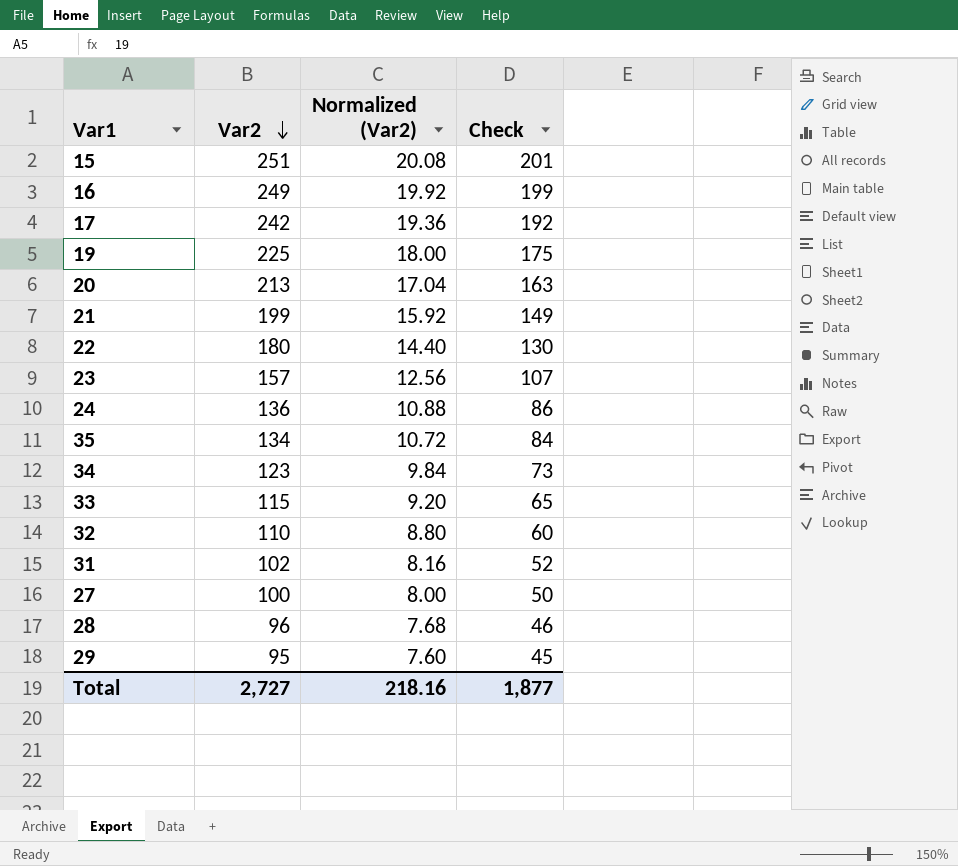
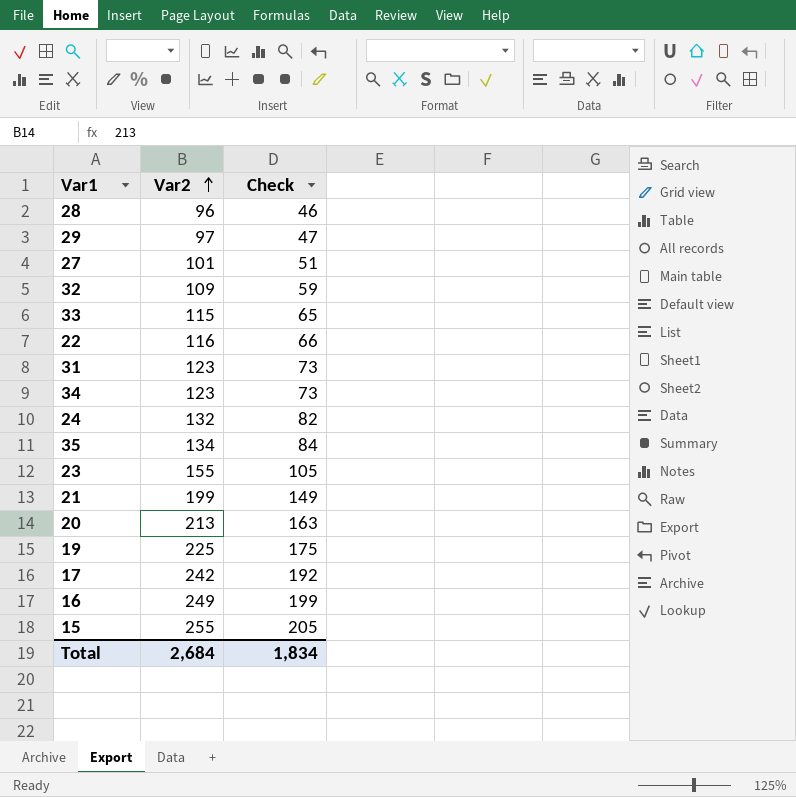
row order: Var2 descending -> Var2 ascending
column Normalized (Var2) | formula: [Var2] * 0.08 -> none
29 | Var2: 95 -> 97
29 | Check: 45 -> 47
27 | Var2: 100 -> 101
27 | Check: 50 -> 51
32 | Var2: 110 -> 109
32 | Check: 60 -> 59
22 | Var2: 180 -> 116
22 | Check: 130 -> 66
31 | Var2: 102 -> 123
31 | Check: 52 -> 73
24 | Var2: 136 -> 132
24 | Check: 86 -> 82
23 | Var2: 157 -> 155
23 | Check: 107 -> 105
15 | Var2: 251 -> 255
15 | Check: 201 -> 205
Total | Var2: 2,727 -> 2,684
Total | Check: 1,877 -> 1,834

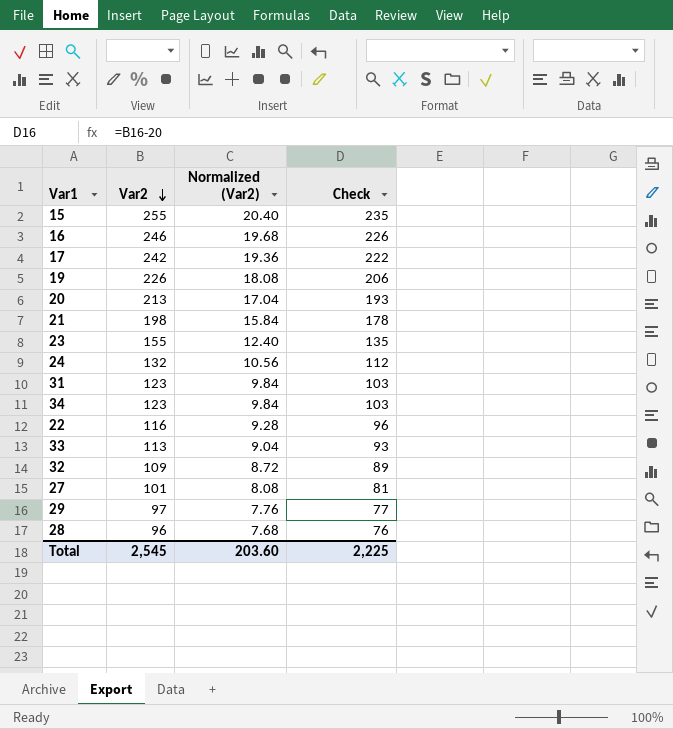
row order: Var2 ascending -> Var2 descending
column Normalized (Var2) | formula: none -> [Var2] * 0.08
column Check | formula: [Var2] - 50 -> [Var2] - 20
row 35: 134 | 84 -> none
16 | Var2: 249 -> 246
19 | Var2: 225 -> 226
21 | Var2: 199 -> 198
33 | Var2: 115 -> 113
Total | Var2: 2,684 -> 2,545
Total | Check: 1,834 -> 2,225

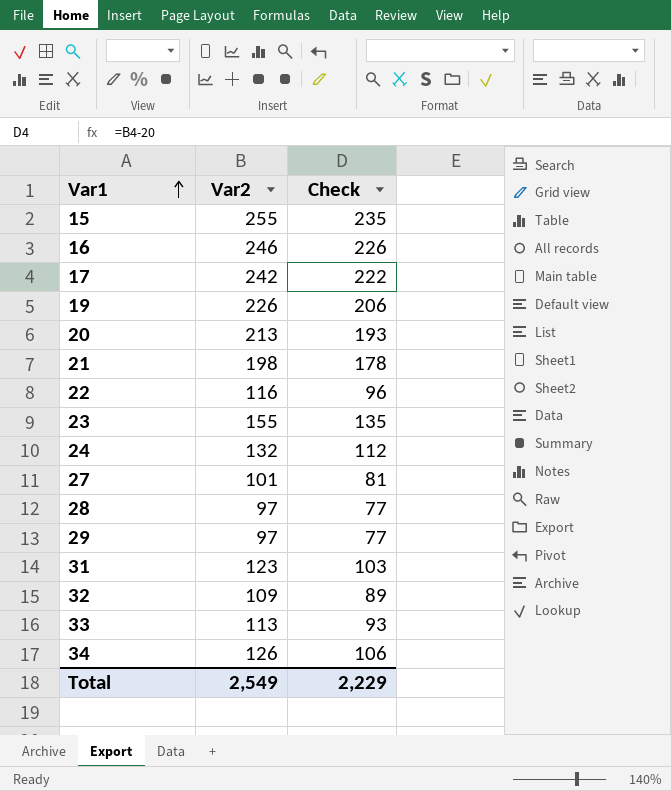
row order: Var2 descending -> Var1 ascending
column Normalized (Var2) | formula: [Var2] * 0.08 -> none
28 | Var2: 96 -> 97
28 | Check: 76 -> 77
34 | Var2: 123 -> 126
34 | Check: 103 -> 106
Total | Var2: 2,545 -> 2,549
Total | Check: 2,225 -> 2,229

